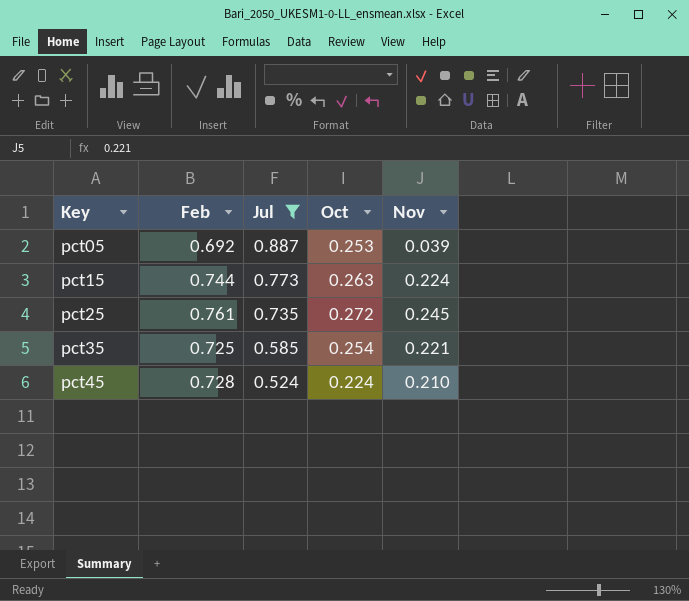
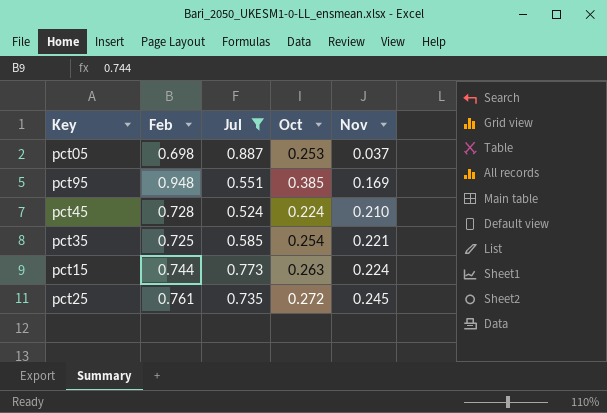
row order: Key ascending -> Nov ascending
pct05 | Feb: 0.692 -> 0.698
pct05 | Nov: 0.039 -> 0.037
row pct95: none -> 0.948 | 0.551 | 0.385 | 0.169

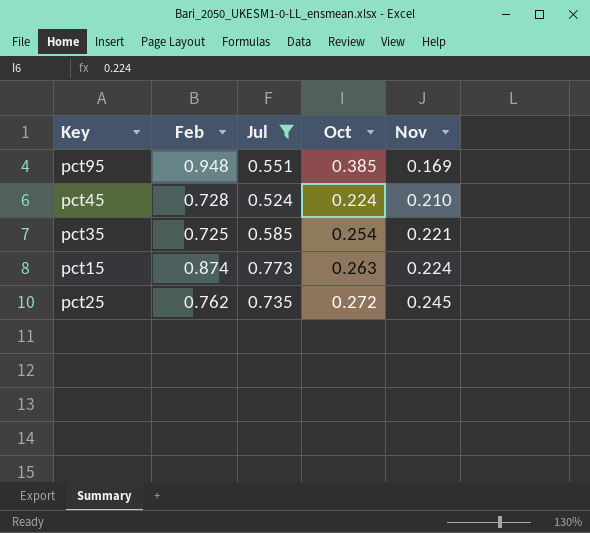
row pct05: 0.698 | 0.887 | 0.253 | 0.037 -> none
pct15 | Feb: 0.744 -> 0.874
pct25 | Feb: 0.761 -> 0.762

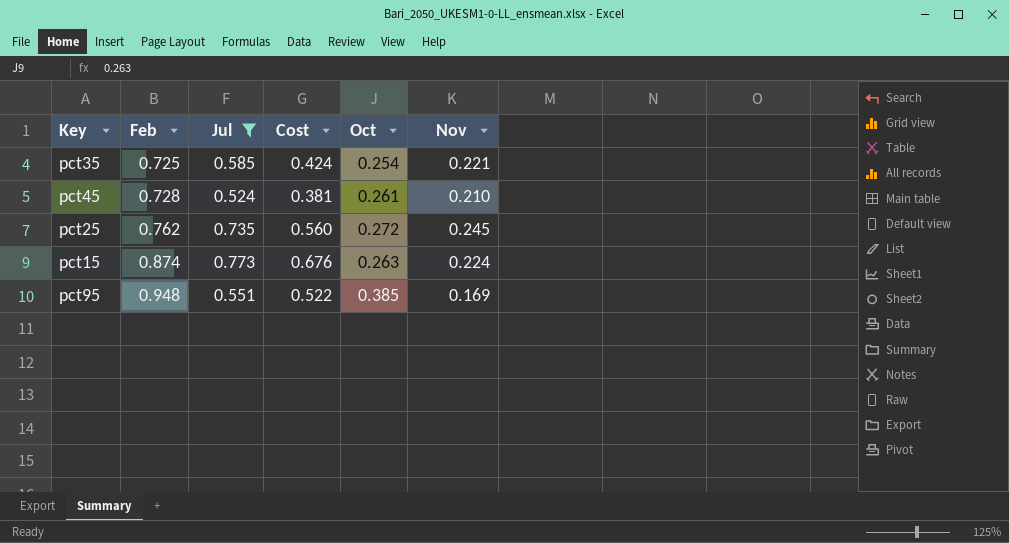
row order: Nov ascending -> Feb ascending
column Cost | formula: none -> [Feb] * [Jul]
pct45 | Oct: 0.224 -> 0.261

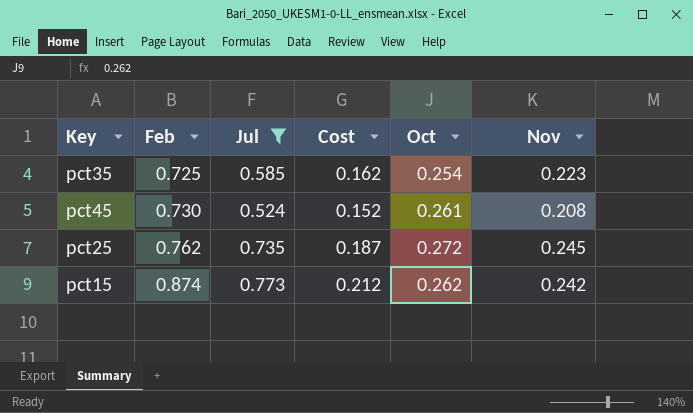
column Cost | formula: [Feb] * [Jul] -> [Feb] * [Nov]
row pct95: 0.948 | 0.551 | 0.522 | 0.385 | 0.169 -> none
pct35 | Nov: 0.221 -> 0.223
pct45 | Feb: 0.728 -> 0.730
pct45 | Nov: 0.210 -> 0.208
pct15 | Oct: 0.263 -> 0.262
pct15 | Nov: 0.224 -> 0.242

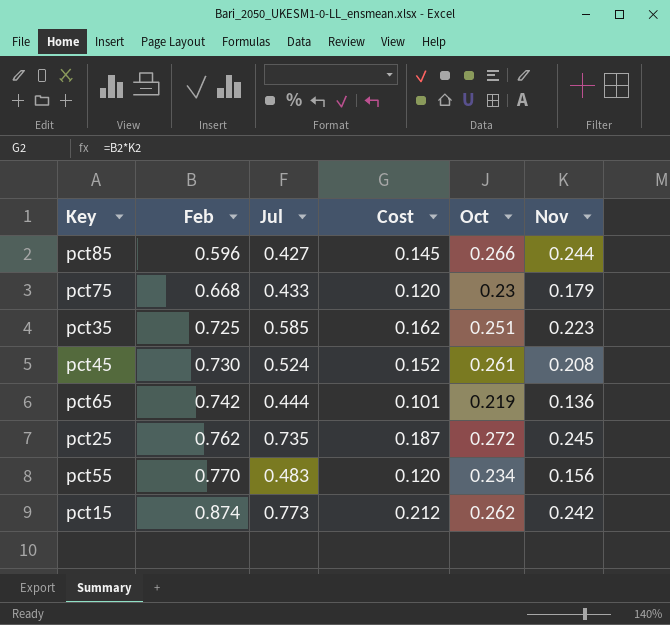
filter: Jul >= 0.524 -> none
pct35 | Oct: 0.254 -> 0.251

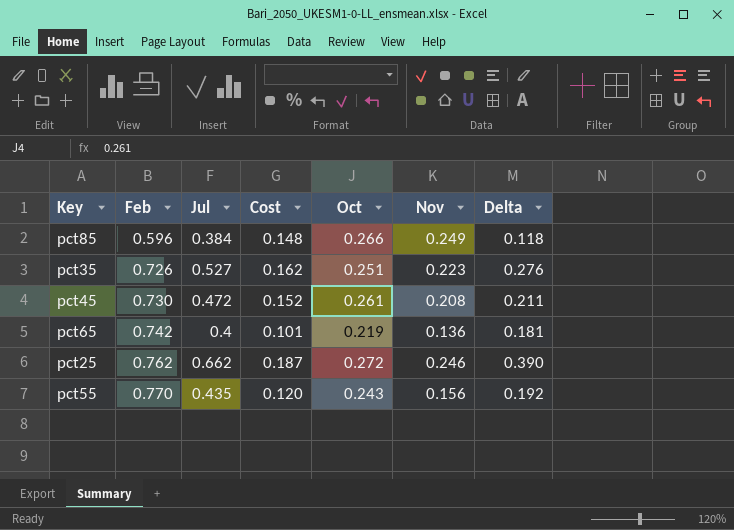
column Delta | formula: none -> [Jul] - [Oct]
row pct75: 0.668 | 0.433 | 0.120 | 0.23 | 0.179 -> none
row pct15: 0.874 | 0.773 | 0.212 | 0.262 | 0.242 -> none
pct85 | Jul: 0.427 -> 0.384
pct85 | Cost: 0.145 -> 0.148
pct85 | Nov: 0.244 -> 0.249
pct35 | Feb: 0.725 -> 0.726
pct35 | Jul: 0.585 -> 0.527
pct45 | Jul: 0.524 -> 0.472
pct65 | Jul: 0.444 -> 0.4
pct25 | Jul: 0.735 -> 0.662
pct25 | Nov: 0.245 -> 0.246
pct55 | Jul: 0.483 -> 0.435
pct55 | Oct: 0.234 -> 0.243

